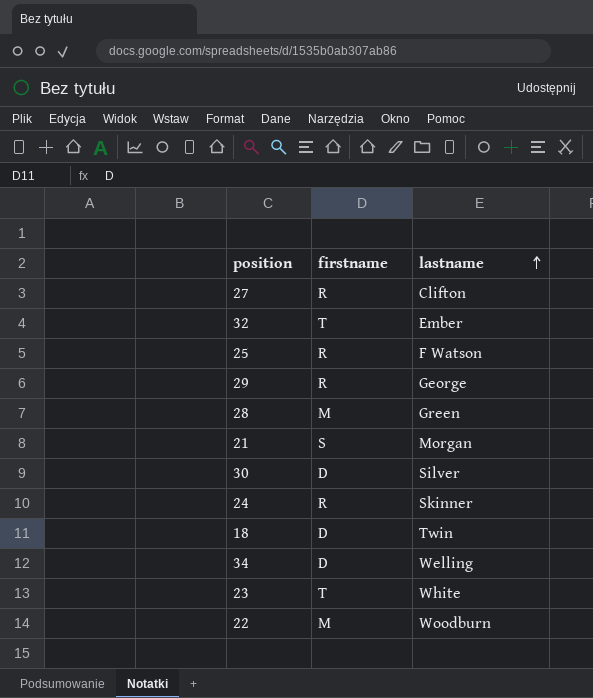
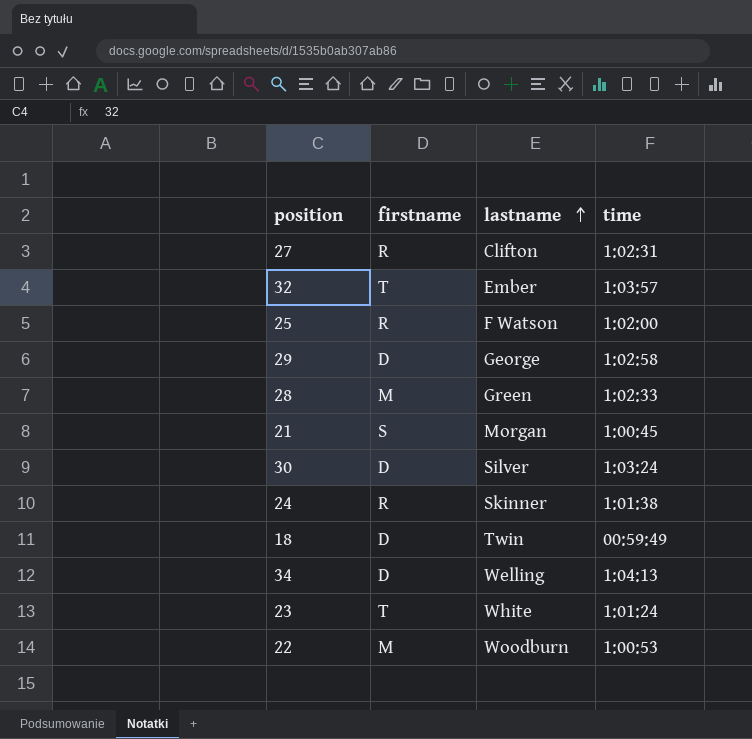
column time | position: none -> 4
29 | firstname: R -> D

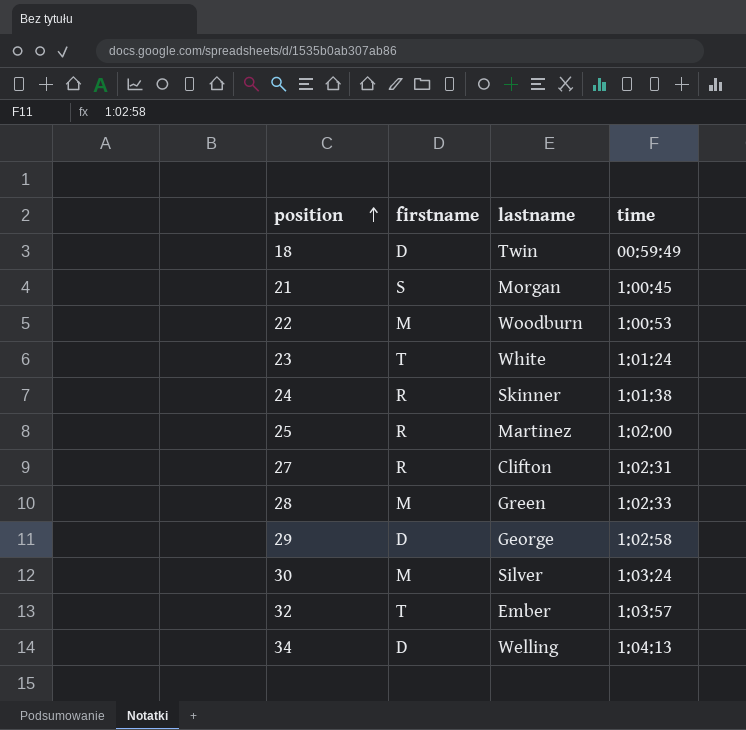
row order: lastname ascending -> position ascending
25 | lastname: F Watson -> Martinez
30 | firstname: D -> M

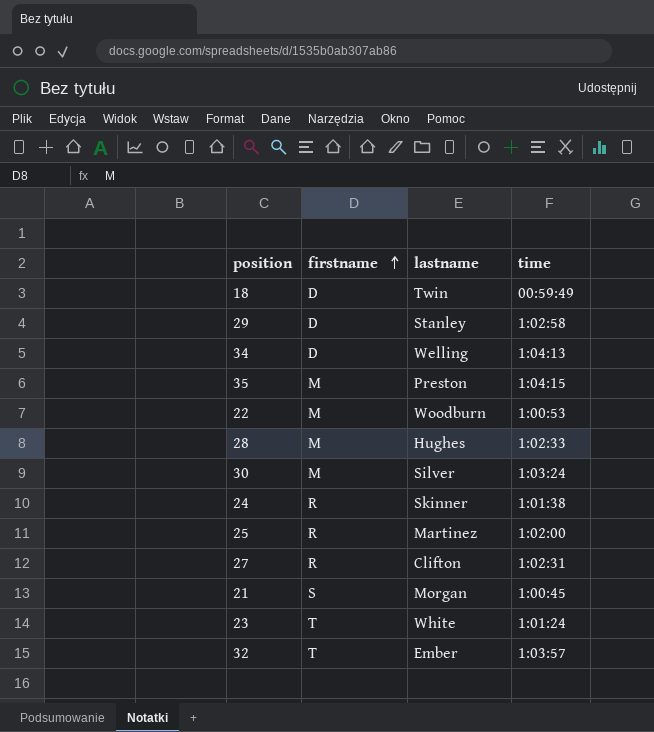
row order: position ascending -> firstname ascending
29 | lastname: George -> Stanley
row 35: none -> M | Preston | 1:04:15
28 | lastname: Green -> Hughes

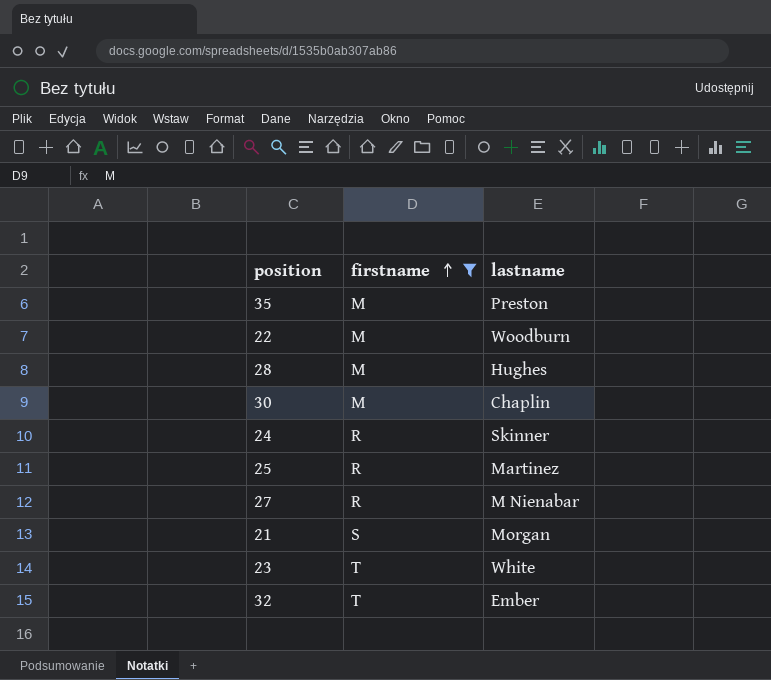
filter: none -> firstname != D
column time | position: 4 -> none
30 | lastname: Silver -> Chaplin
27 | lastname: Clifton -> M Nienabar

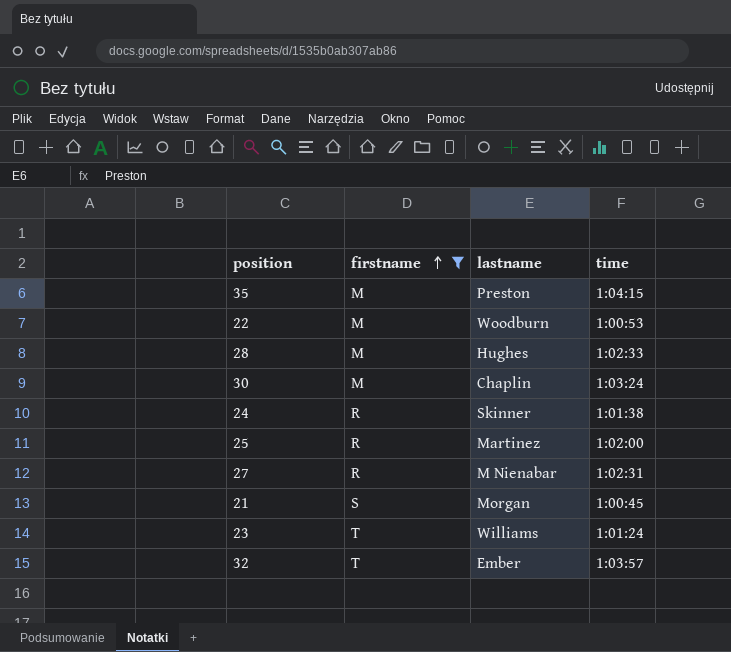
column time | position: none -> 4
23 | lastname: White -> Williams

